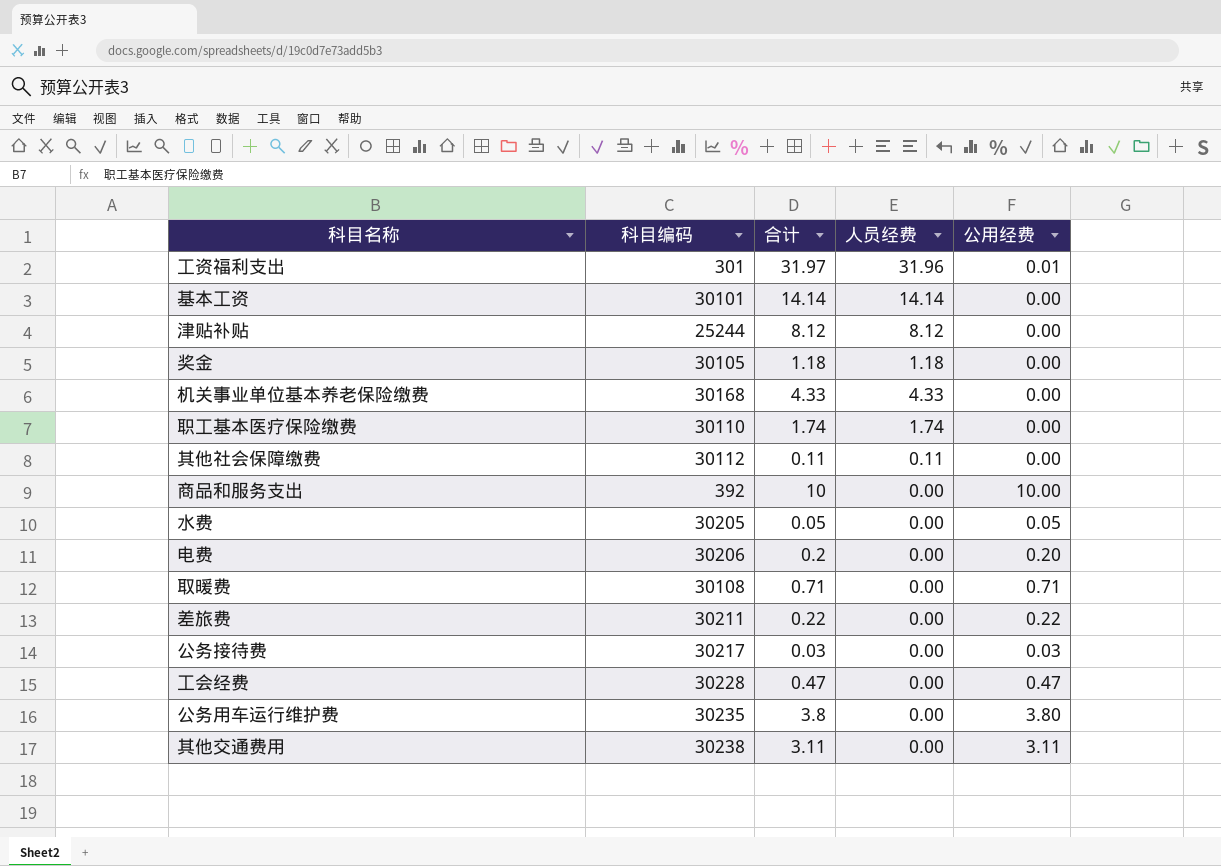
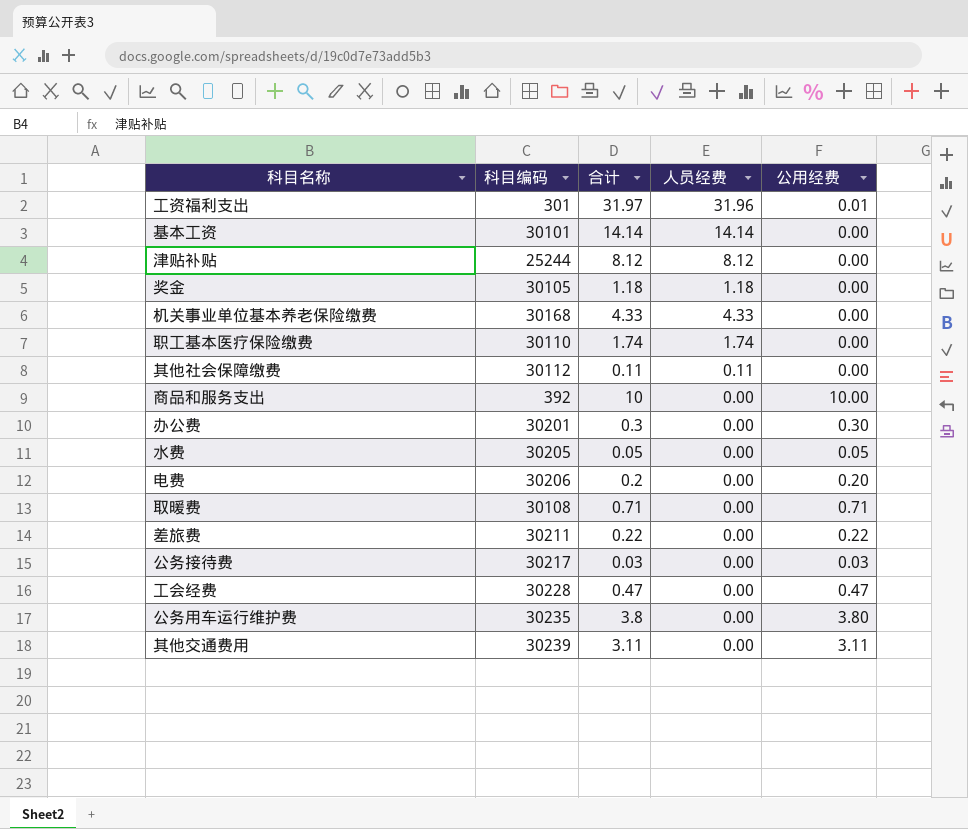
row 办公费: none -> 30201 | 0.3 | 0.00 | 0.30
其他交通费用 | 科目编码: 30238 -> 30239

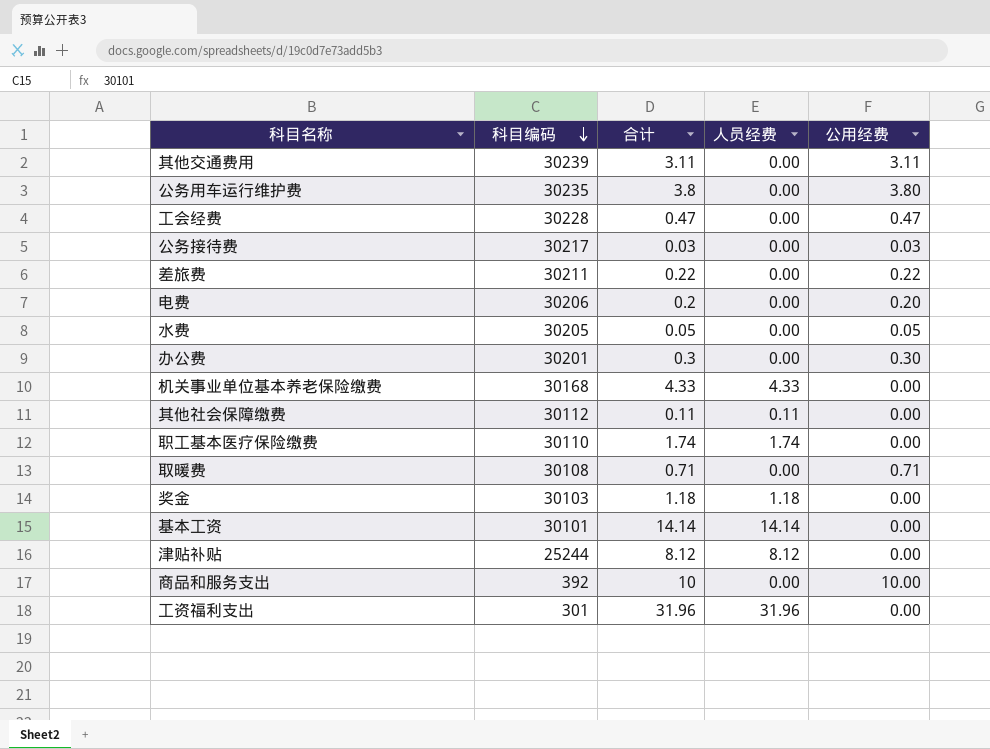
row order: none -> 科目编码 descending
奖金 | 科目编码: 30105 -> 30103
工资福利支出 | 合计: 31.97 -> 31.96
工资福利支出 | 公用经费: 0.01 -> 0.00

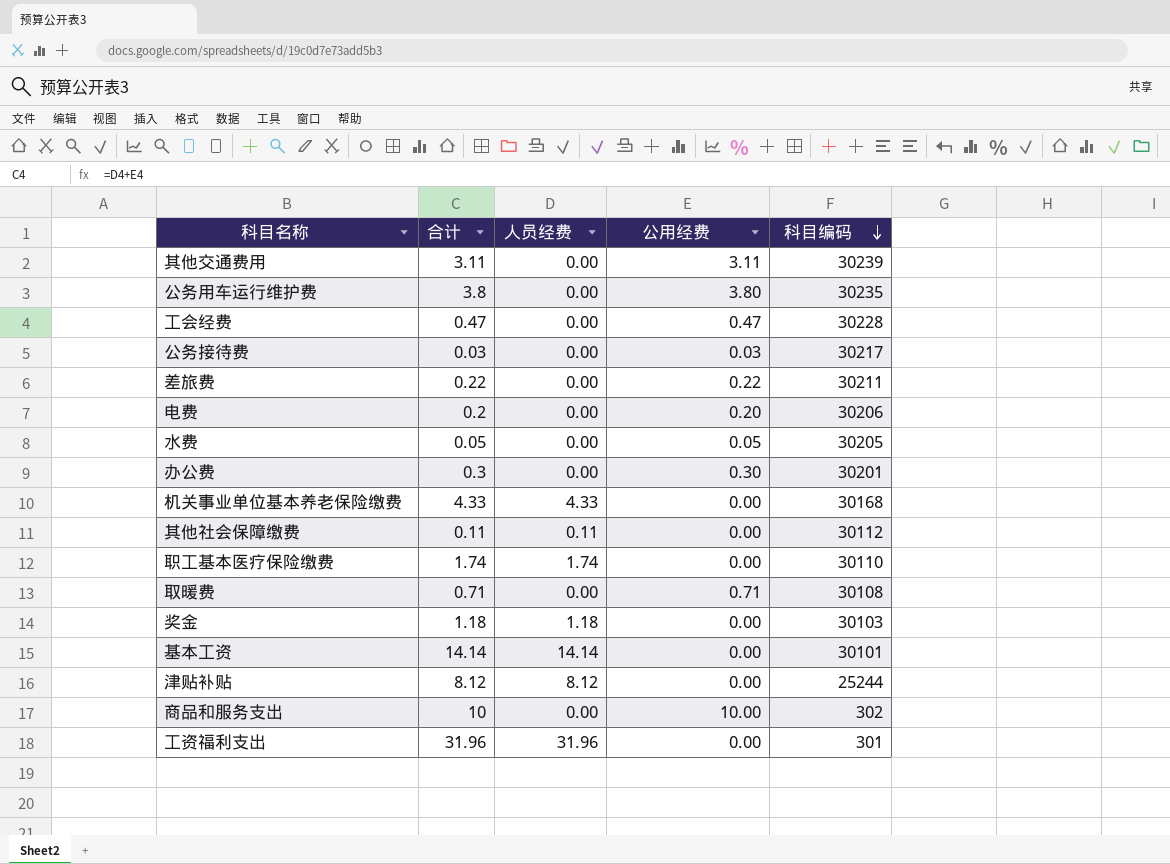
column 科目编码 | position: 2 -> 5
商品和服务支出 | 科目编码: 392 -> 302

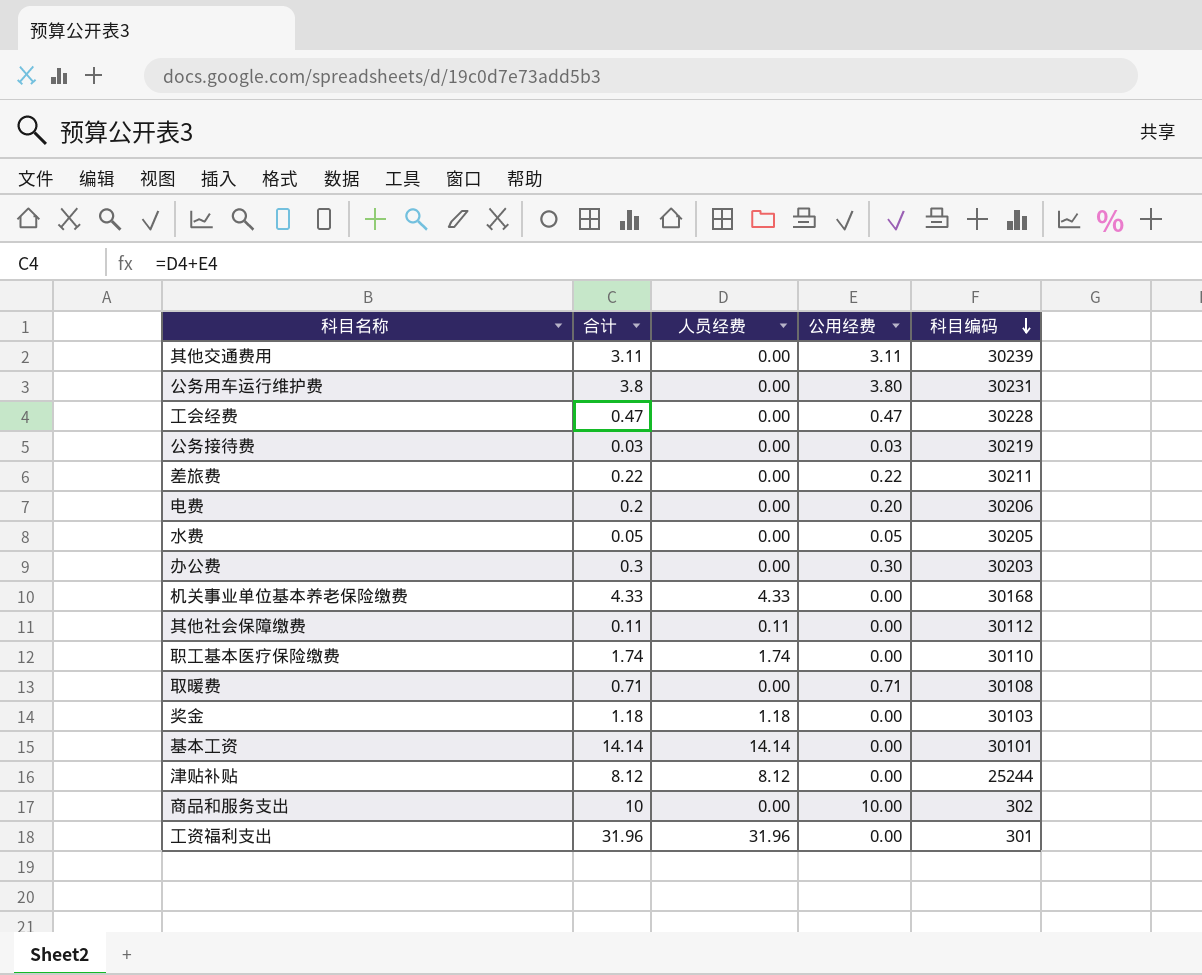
公务用车运行维护费 | 科目编码: 30235 -> 30231
公务接待费 | 科目编码: 30217 -> 30219
办公费 | 科目编码: 30201 -> 30203

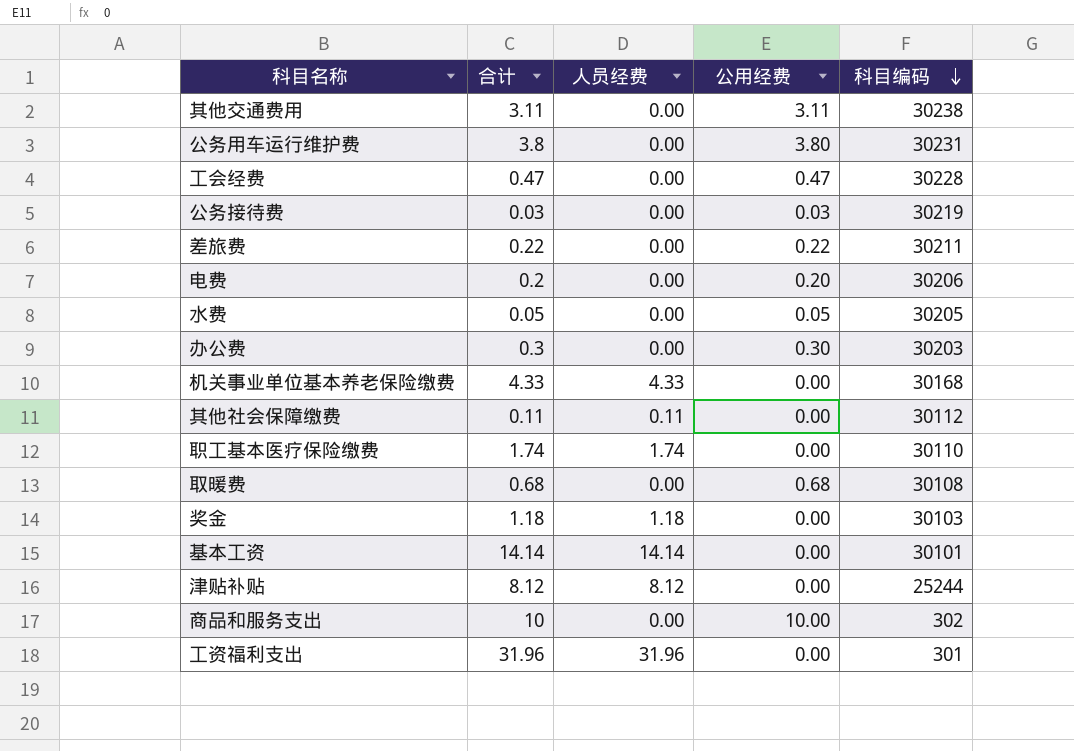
其他交通费用 | 科目编码: 30239 -> 30238
取暖费 | 合计: 0.71 -> 0.68
取暖费 | 公用经费: 0.71 -> 0.68

